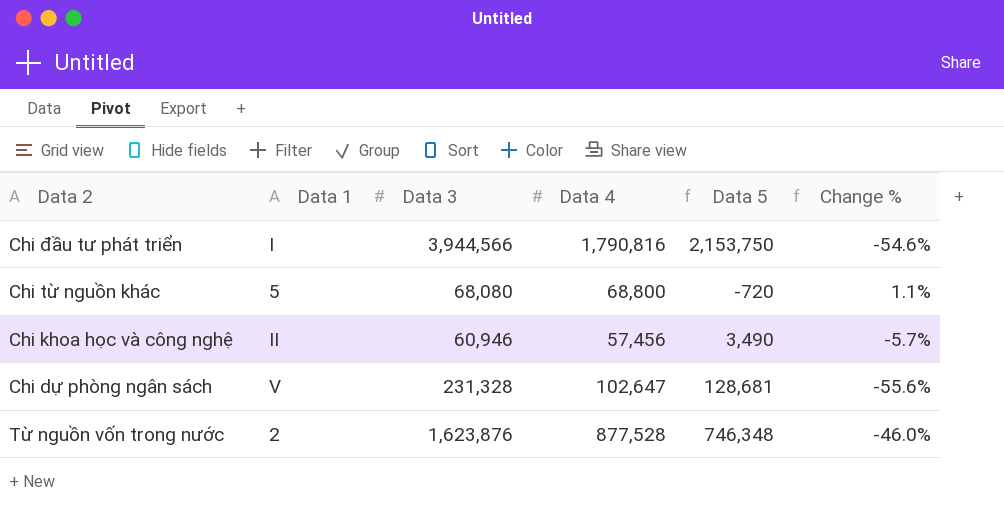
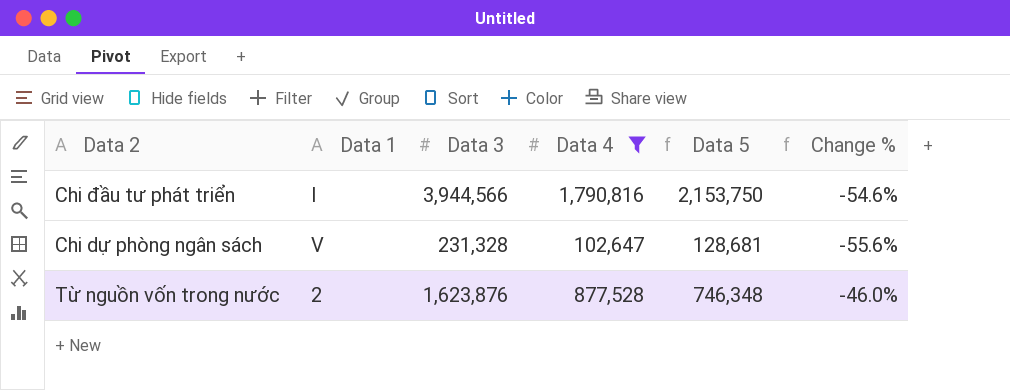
filter: none -> Data 4 >= 102,647

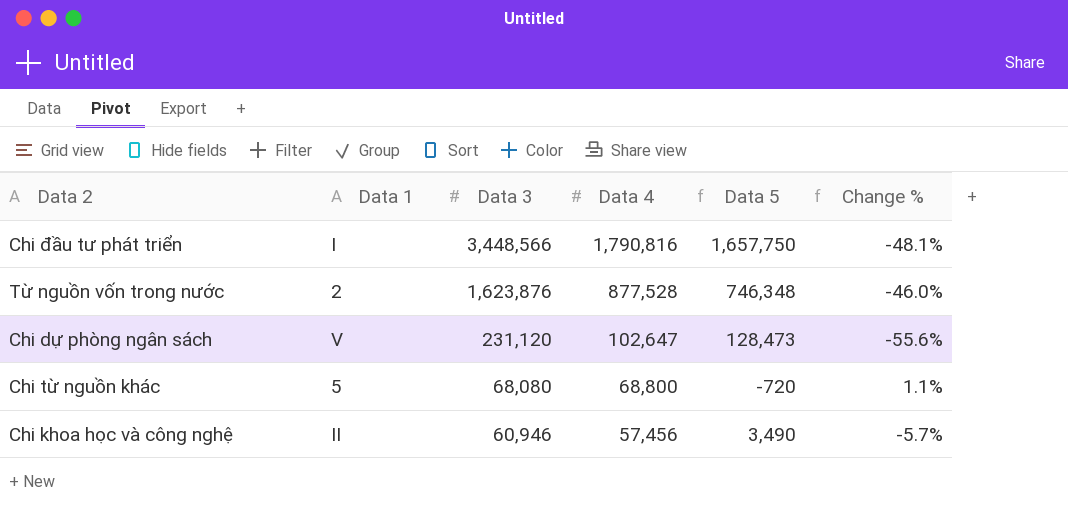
filter: Data 4 >= 102,647 -> none
row order: none -> Data 3 descending
Chi đầu tư phát triển | Data 3: 3,944,566 -> 3,448,566
Chi đầu tư phát triển | Data 5: 2,153,750 -> 1,657,750
Chi đầu tư phát triển | Change %: -54.6% -> -48.1%
Chi dự phòng ngân sách | Data 3: 231,328 -> 231,120
Chi dự phòng ngân sách | Data 5: 128,681 -> 128,473

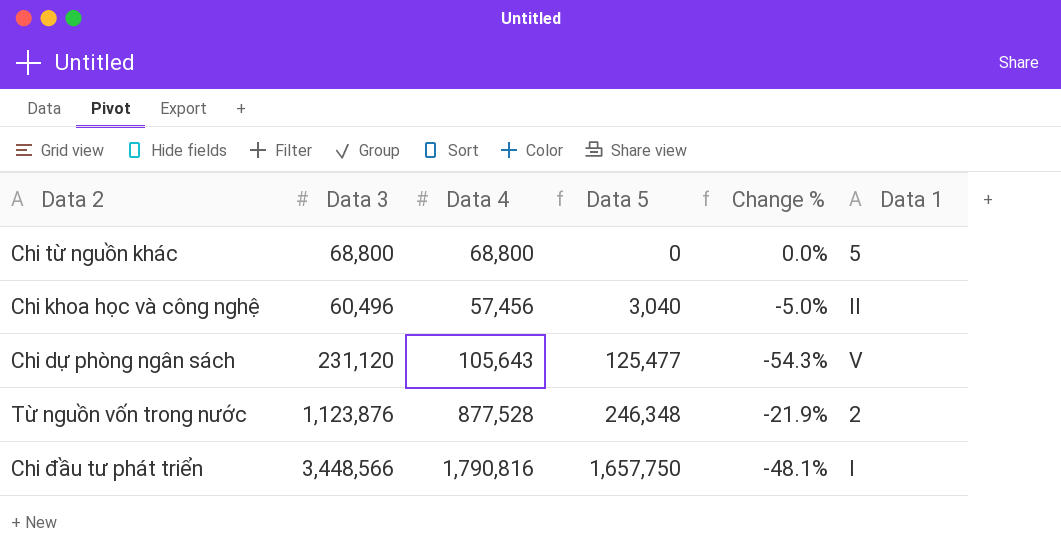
row order: Data 3 descending -> Data 5 ascending
column Data 1 | position: 2 -> 6
Chi từ nguồn khác | Data 3: 68,080 -> 68,800
Chi từ nguồn khác | Data 5: -720 -> 0
Chi từ nguồn khác | Change %: 1.1% -> 0.0%
Chi khoa học và công nghệ | Data 3: 60,946 -> 60,496
Chi khoa học và công nghệ | Data 5: 3,490 -> 3,040
Chi khoa học và công nghệ | Change %: -5.7% -> -5.0%
Chi dự phòng ngân sách | Data 4: 102,647 -> 105,643
Chi dự phòng ngân sách | Data 5: 128,473 -> 125,477
Chi dự phòng ngân sách | Change %: -55.6% -> -54.3%
Từ nguồn vốn trong nước | Data 3: 1,623,876 -> 1,123,876
Từ nguồn vốn trong nước | Data 5: 746,348 -> 246,348
Từ nguồn vốn trong nước | Change %: -46.0% -> -21.9%

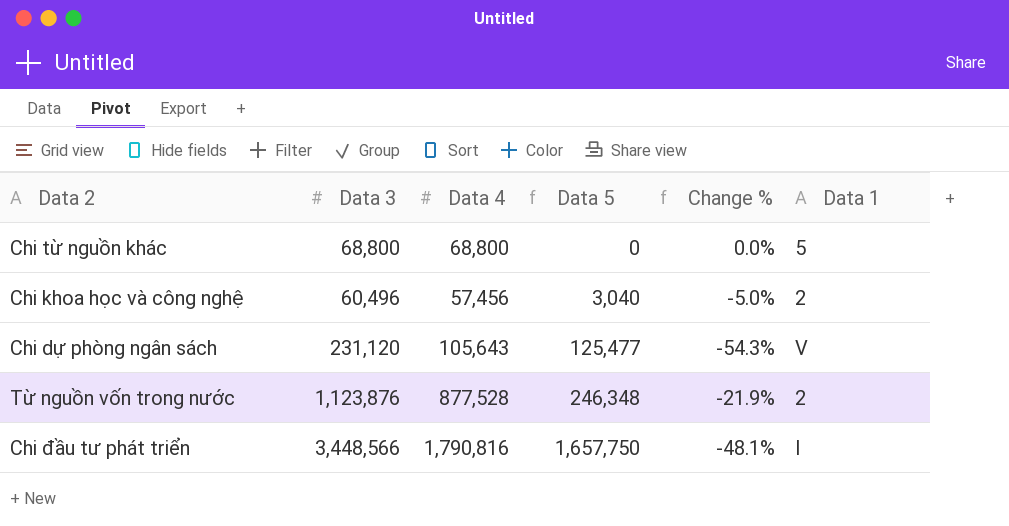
Chi khoa học và công nghệ | Data 1: II -> 2

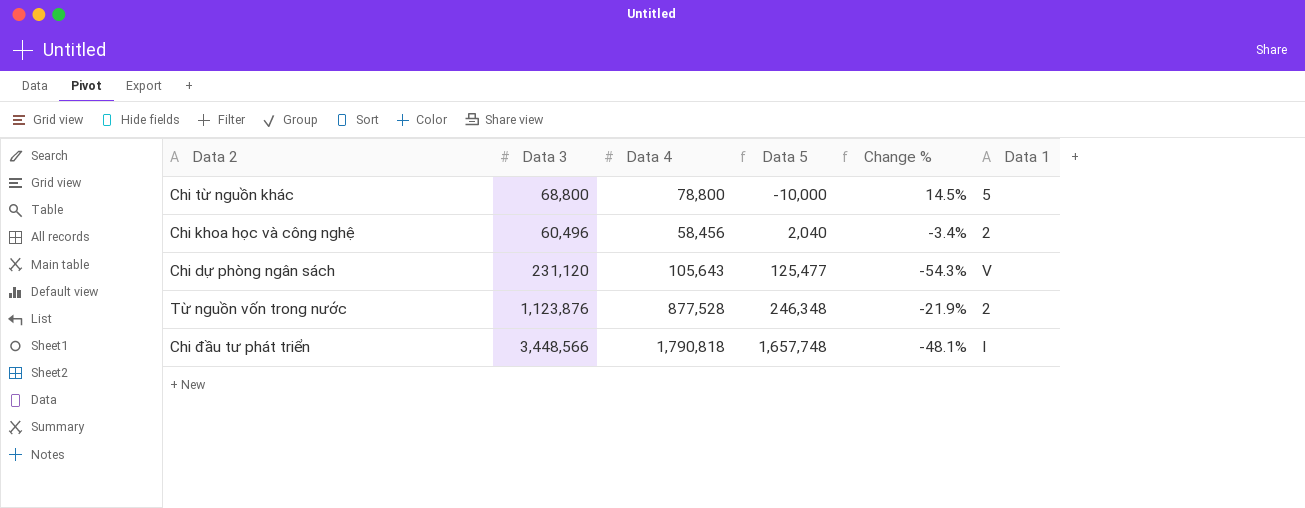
Chi từ nguồn khác | Data 4: 68,800 -> 78,800
Chi từ nguồn khác | Data 5: 0 -> -10,000
Chi từ nguồn khác | Change %: 0.0% -> 14.5%
Chi khoa học và công nghệ | Data 4: 57,456 -> 58,456
Chi khoa học và công nghệ | Data 5: 3,040 -> 2,040
Chi khoa học và công nghệ | Change %: -5.0% -> -3.4%
Chi đầu tư phát triển | Data 4: 1,790,816 -> 1,790,818
Chi đầu tư phát triển | Data 5: 1,657,750 -> 1,657,748

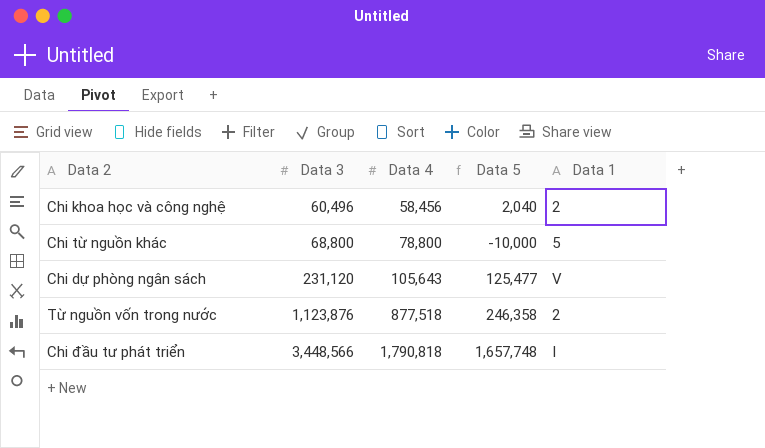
row order: Data 5 ascending -> Data 3 ascending
column Change % | formula: ([Data 4] - [Data 3]) / [Data 3] -> none
Từ nguồn vốn trong nước | Data 4: 877,528 -> 877,518
Từ nguồn vốn trong nước | Data 5: 246,348 -> 246,358

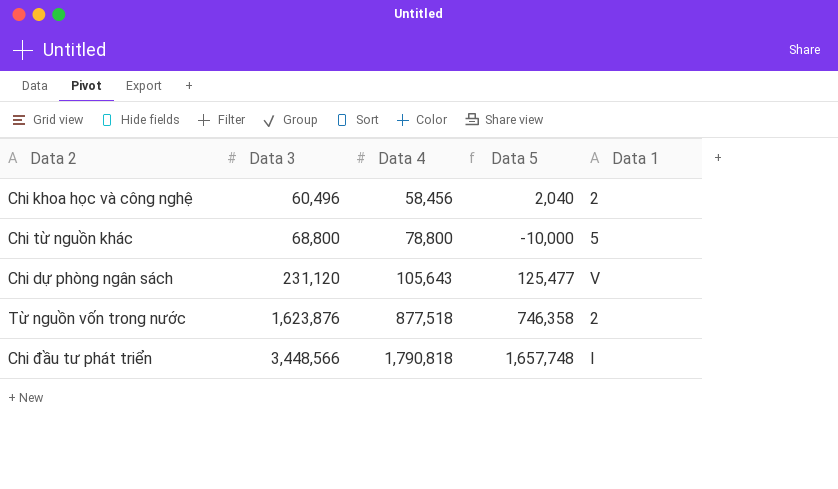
Từ nguồn vốn trong nước | Data 3: 1,123,876 -> 1,623,876
Từ nguồn vốn trong nước | Data 5: 246,358 -> 746,358

